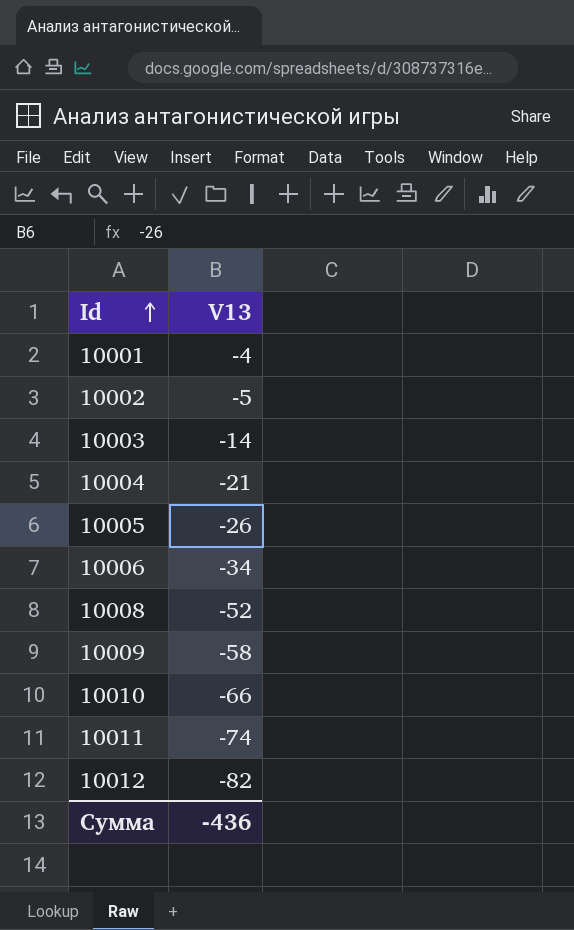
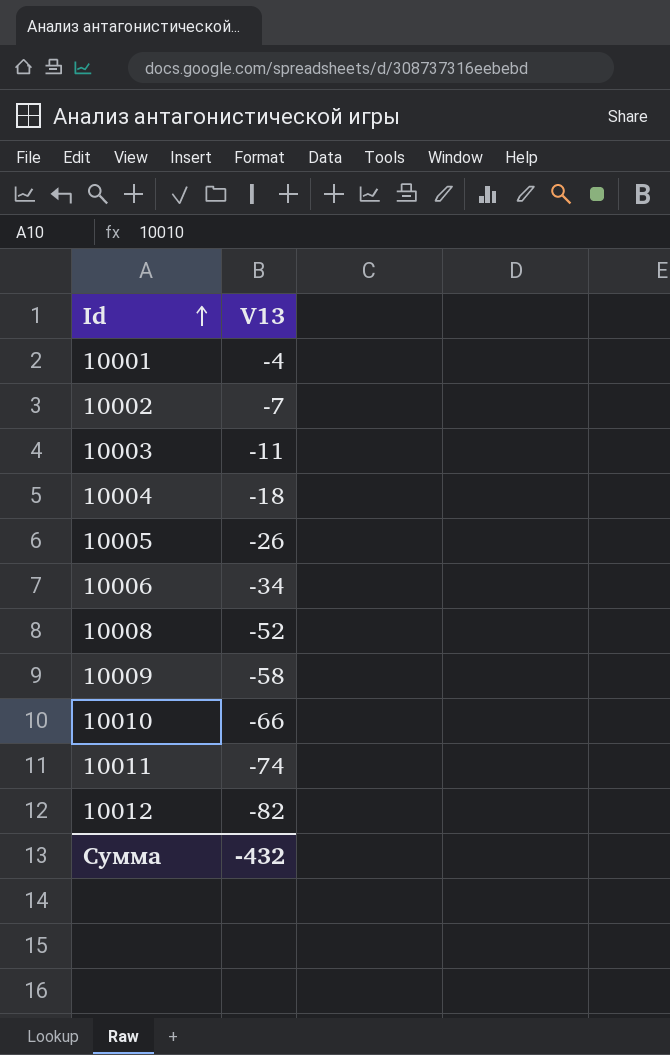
10002 | V13: -5 -> -7
10003 | V13: -14 -> -11
10004 | V13: -21 -> -18
Сумма | V13: -436 -> -432

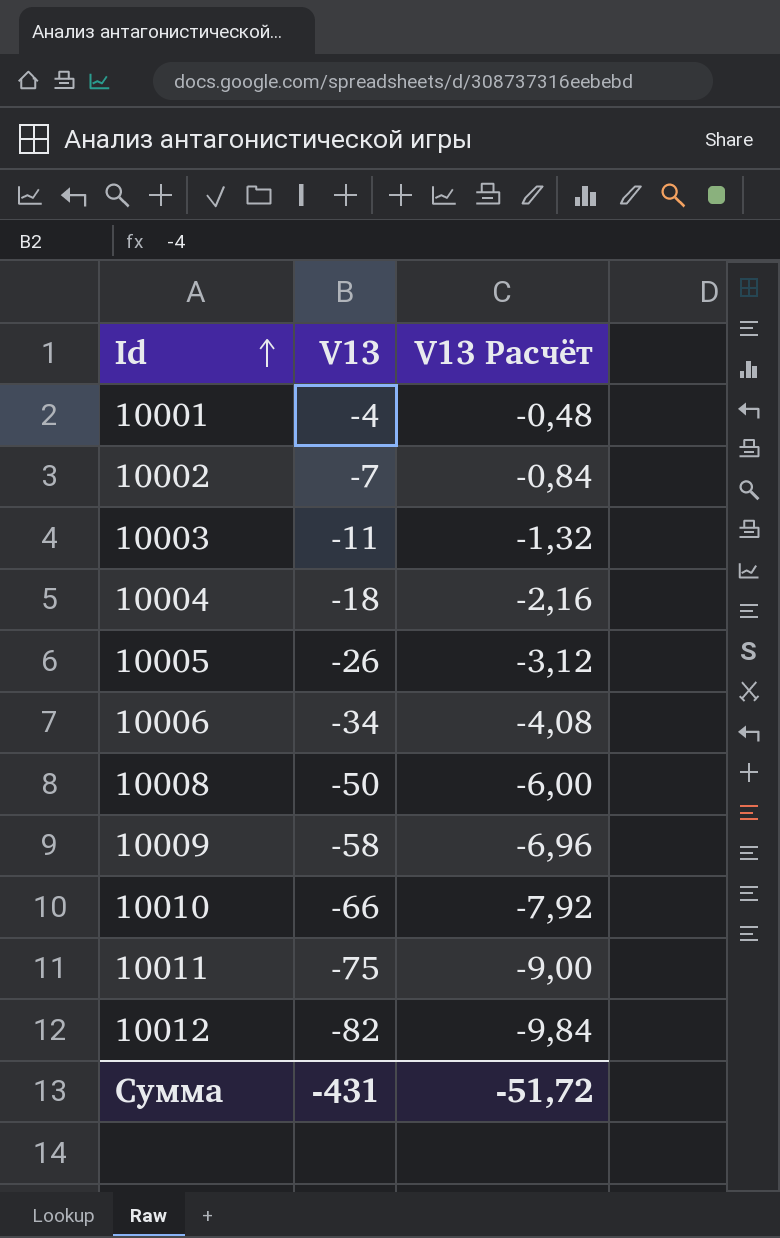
column V13 Расчёт | formula: none -> [V13] * 0,12
10008 | V13: -52 -> -50
10011 | V13: -74 -> -75
Сумма | V13: -432 -> -431

